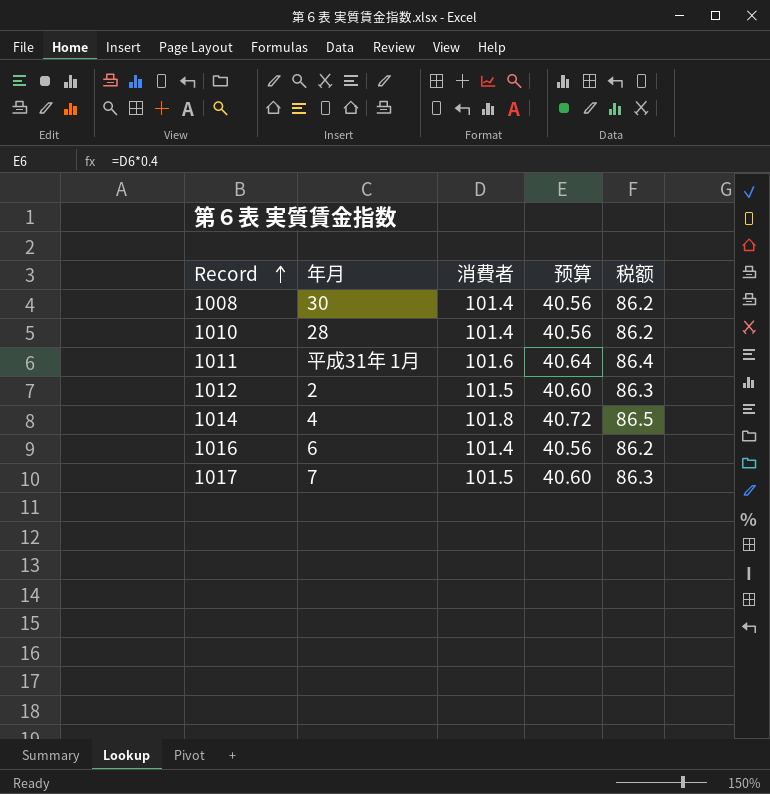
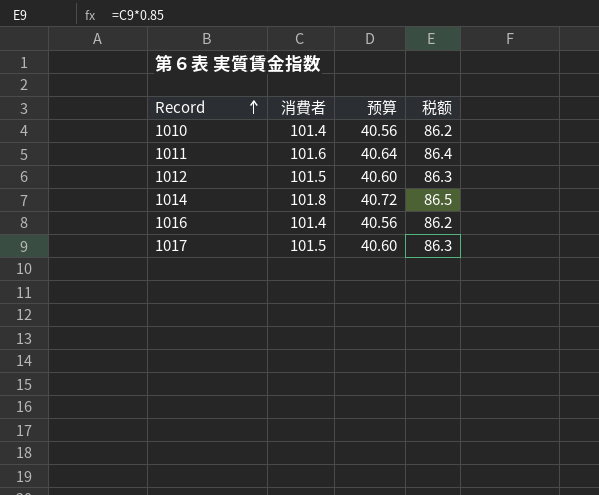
column 年月 | position: 2 -> none
row 1008: 30 | 101.4 | 40.56 | 86.2 -> none

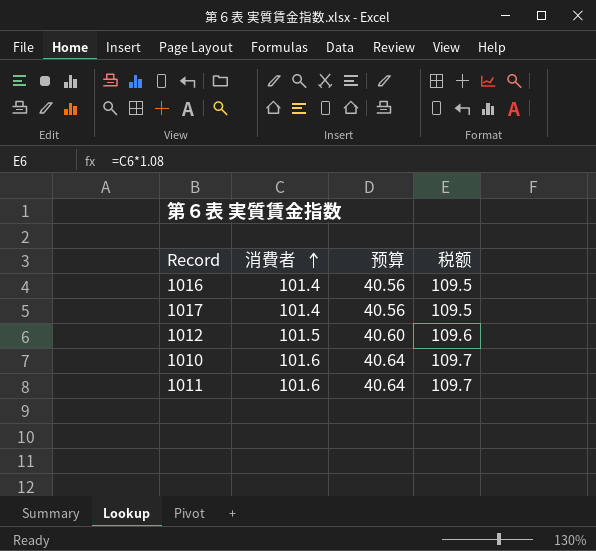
row order: Record ascending -> 消費者 ascending
column 税额 | formula: [消費者] * 0.85 -> [消費者] * 1.08
row 1014: 101.8 | 40.72 | 86.5 -> none
1017 | 消費者: 101.5 -> 101.4
1017 | 预算: 40.60 -> 40.56
1010 | 消費者: 101.4 -> 101.6
1010 | 预算: 40.56 -> 40.64

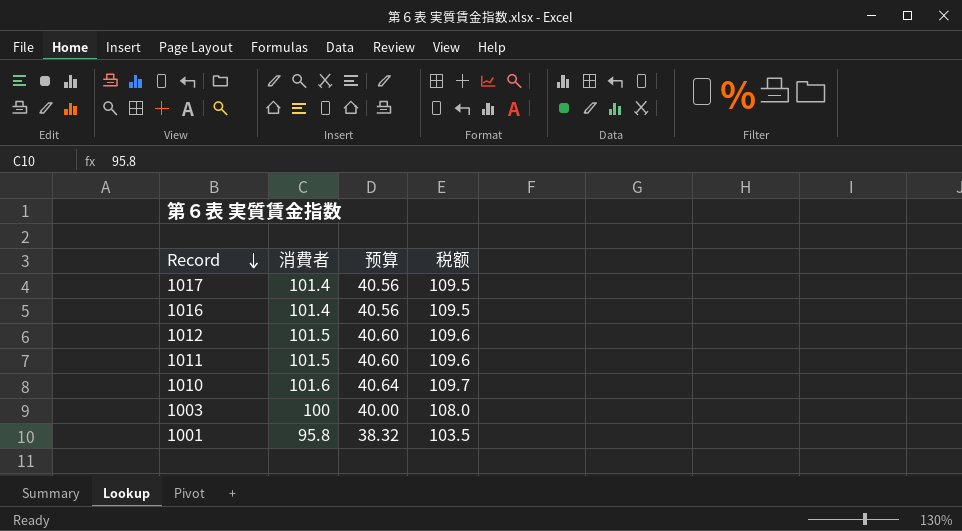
row order: 消費者 ascending -> Record descending
1011 | 消費者: 101.6 -> 101.5
1011 | 预算: 40.64 -> 40.60
1011 | 税额: 109.7 -> 109.6
row 1003: none -> 100 | 40.00 | 108.0
row 1001: none -> 95.8 | 38.32 | 103.5

